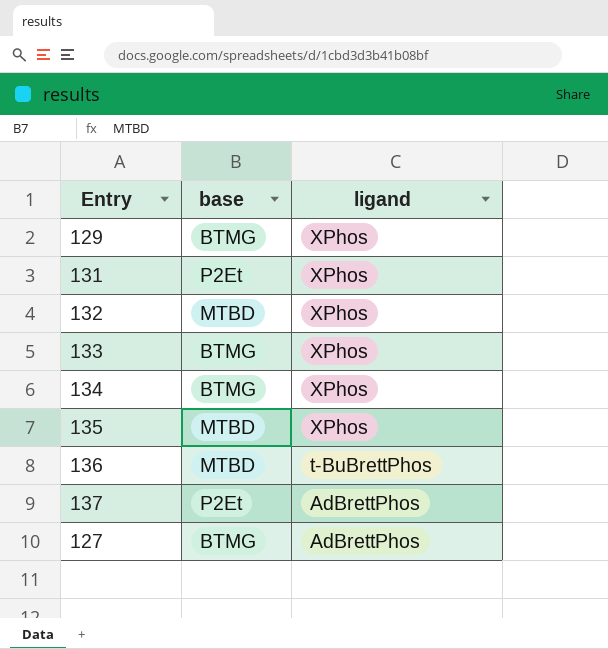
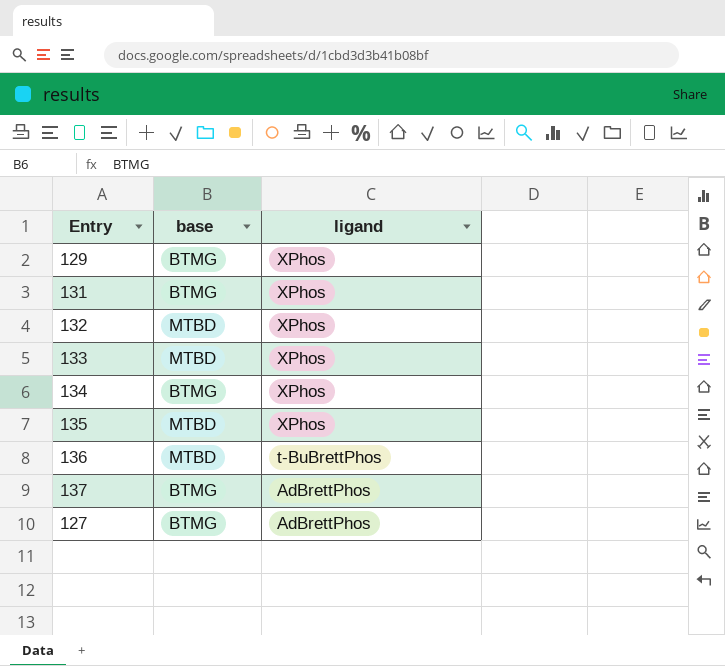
131 | base: P2Et -> BTMG
133 | base: BTMG -> MTBD
137 | base: P2Et -> BTMG

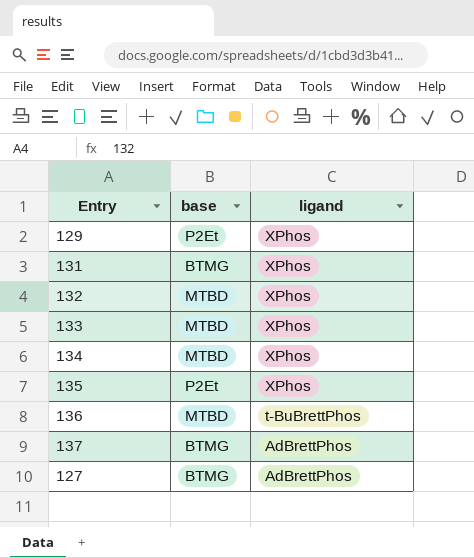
129 | base: BTMG -> P2Et
134 | base: BTMG -> MTBD
135 | base: MTBD -> P2Et

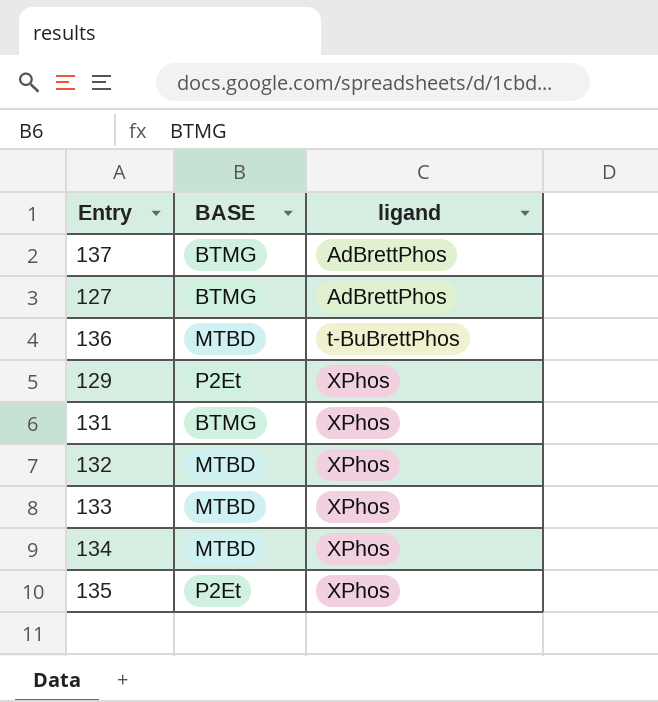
row order: ligand descending -> ligand ascending
column name: base -> BASE

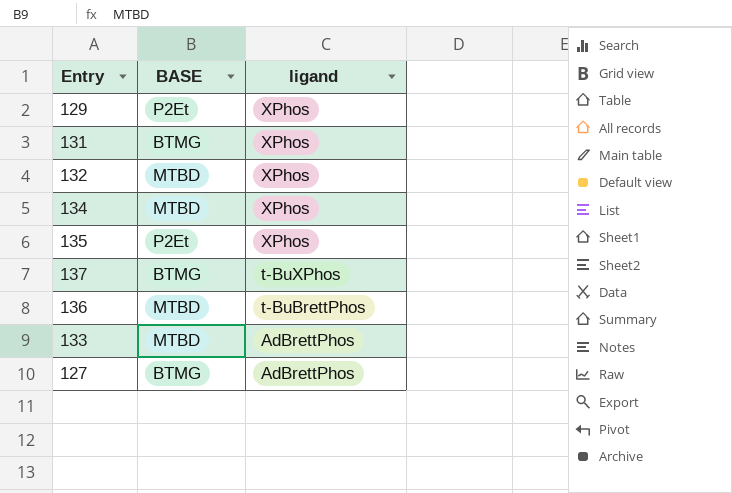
row order: ligand ascending -> ligand descending
137 | ligand: AdBrettPhos -> t-BuXPhos
133 | ligand: XPhos -> AdBrettPhos

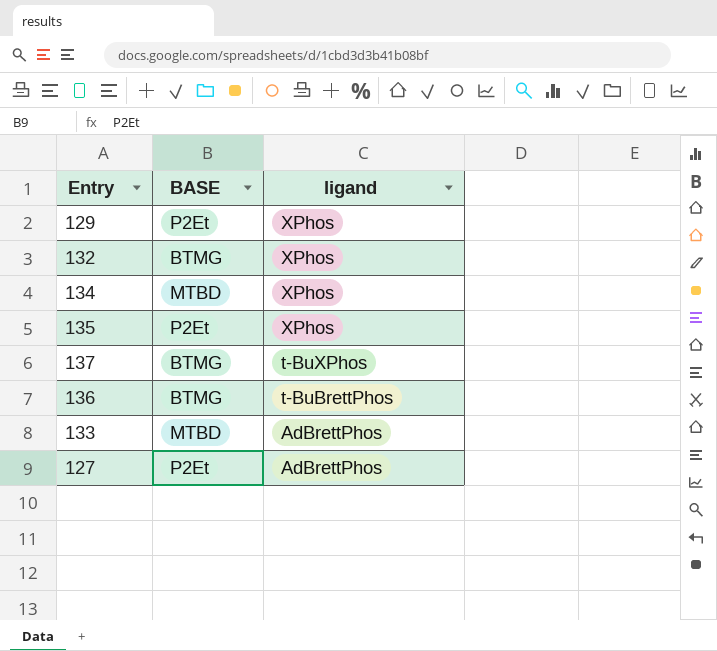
row 131: BTMG | XPhos -> none
132 | BASE: MTBD -> BTMG
136 | BASE: MTBD -> BTMG
127 | BASE: BTMG -> P2Et

